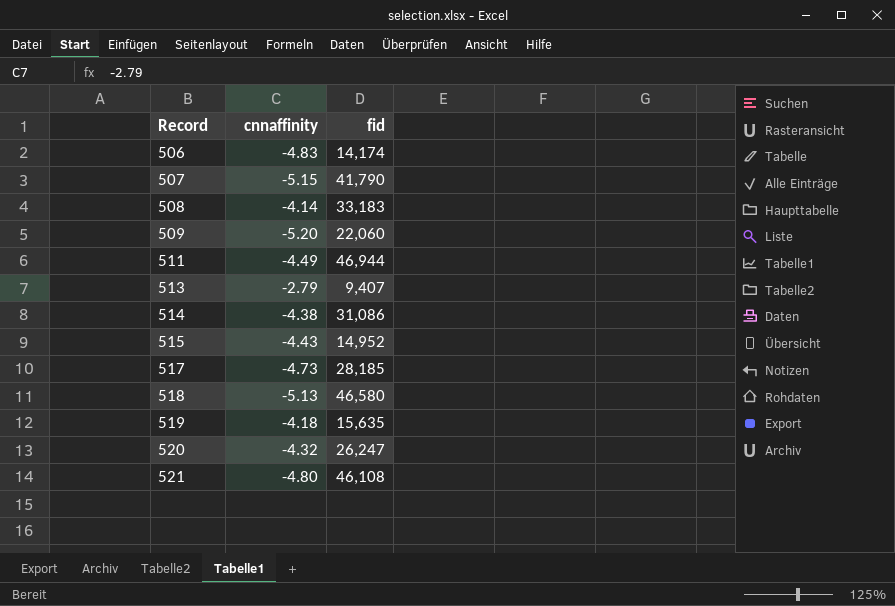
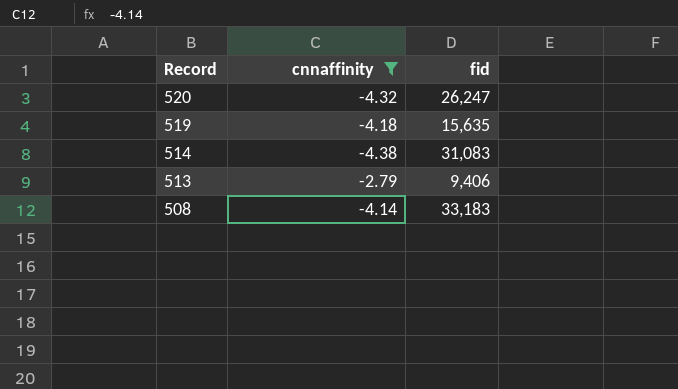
filter: none -> cnnaffinity >= -4.38
row order: Record ascending -> Record descending
514 | fid: 31,086 -> 31,083
513 | fid: 9,407 -> 9,406

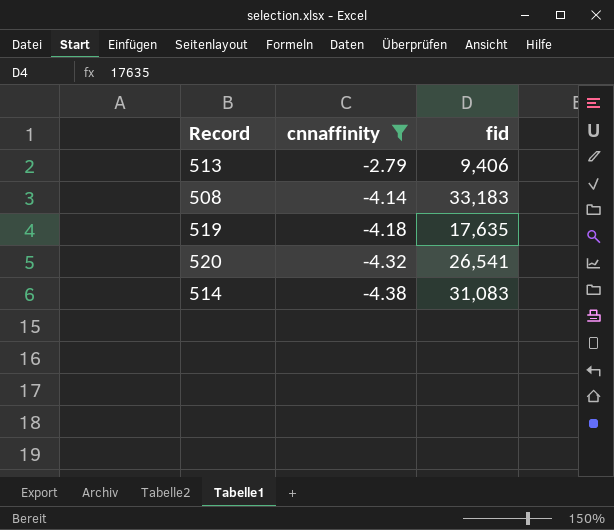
row order: Record descending -> cnnaffinity descending
519 | fid: 15,635 -> 17,635
520 | fid: 26,247 -> 26,541

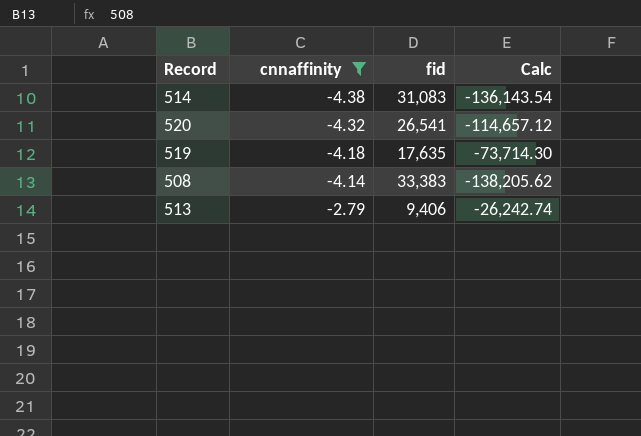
row order: cnnaffinity descending -> cnnaffinity ascending
column Calc | formula: none -> [cnnaffinity] * [fid]
508 | fid: 33,183 -> 33,383

